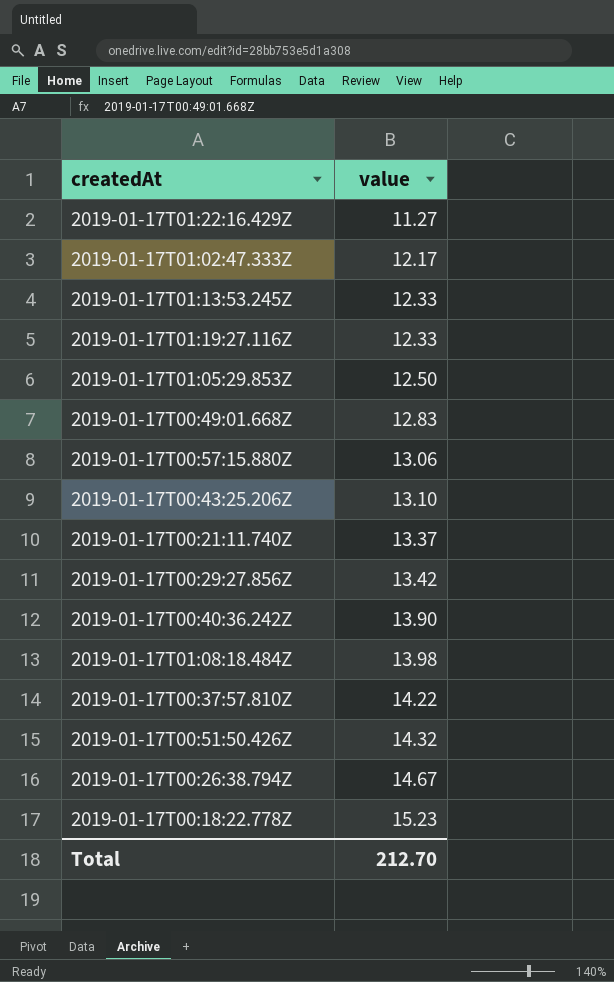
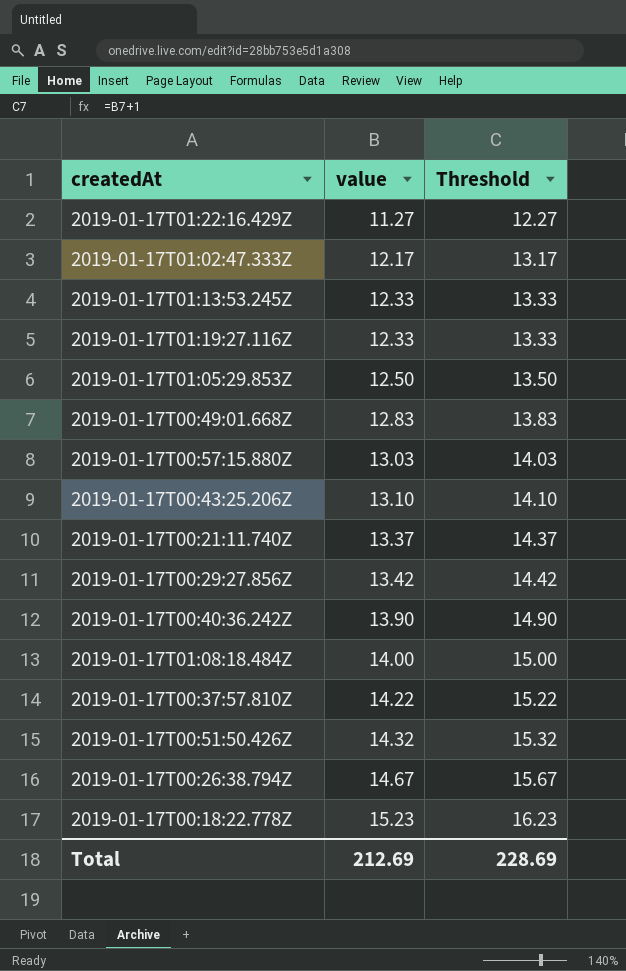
column Threshold | formula: none -> [value] + 1
2019-01-17T00:57:15.880Z | value: 13.06 -> 13.03
2019-01-17T01:08:18.484Z | value: 13.98 -> 14.00
Total | value: 212.70 -> 212.69

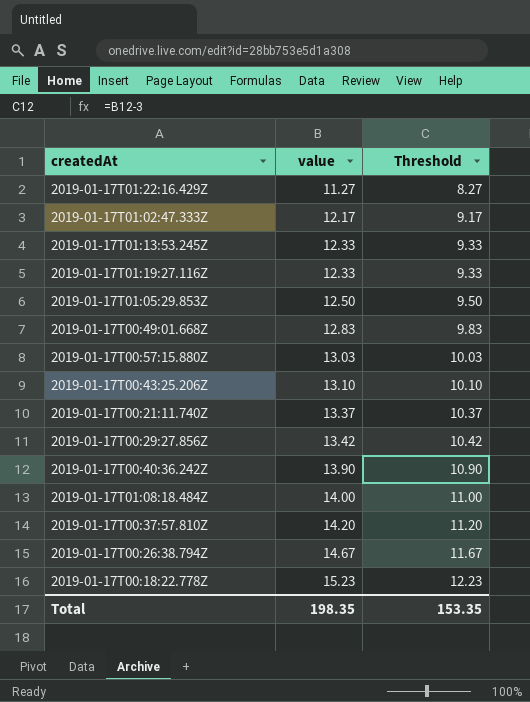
column Threshold | formula: [value] + 1 -> [value] - 3
row 2019-01-17T00:51:50.426Z: 14.32 | 15.32 -> none
2019-01-17T00:37:57.810Z | value: 14.22 -> 14.20
Total | value: 212.69 -> 198.35
Total | Threshold: 228.69 -> 153.35

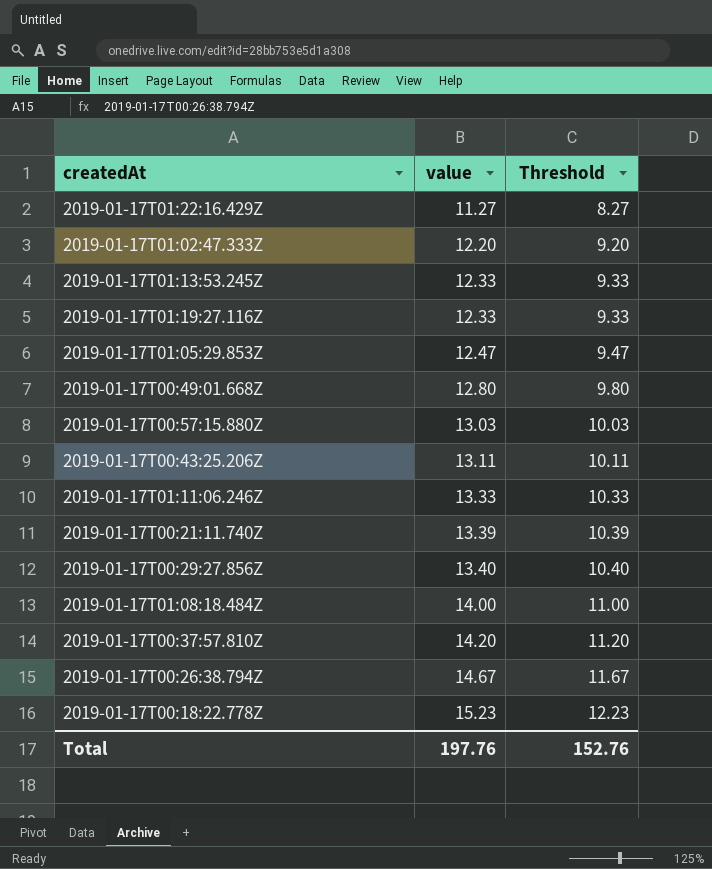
row 2019-01-17T00:40:36.242Z: 13.90 | 10.90 -> none
2019-01-17T01:02:47.333Z | value: 12.17 -> 12.20
2019-01-17T01:02:47.333Z | Threshold: 9.17 -> 9.20
2019-01-17T01:05:29.853Z | value: 12.50 -> 12.47
2019-01-17T01:05:29.853Z | Threshold: 9.50 -> 9.47
2019-01-17T00:49:01.668Z | value: 12.83 -> 12.80
2019-01-17T00:49:01.668Z | Threshold: 9.83 -> 9.80
2019-01-17T00:43:25.206Z | value: 13.10 -> 13.11
2019-01-17T00:43:25.206Z | Threshold: 10.10 -> 10.11
row 2019-01-17T01:11:06.246Z: none -> 13.33 | 10.33
2019-01-17T00:21:11.740Z | value: 13.37 -> 13.39
2019-01-17T00:21:11.740Z | Threshold: 10.37 -> 10.39
2019-01-17T00:29:27.856Z | value: 13.42 -> 13.40
2019-01-17T00:29:27.856Z | Threshold: 10.42 -> 10.40
Total | value: 198.35 -> 197.76
Total | Threshold: 153.35 -> 152.76

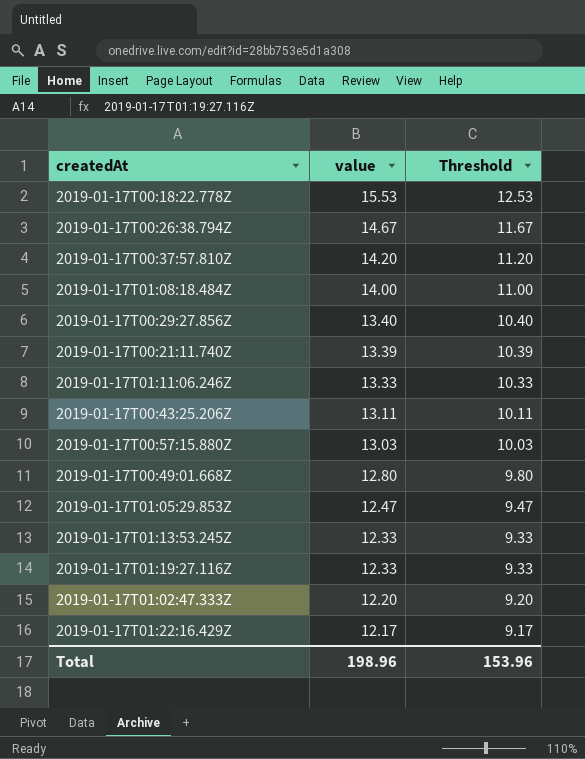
row order: value ascending -> value descending
2019-01-17T00:18:22.778Z | value: 15.23 -> 15.53
2019-01-17T00:18:22.778Z | Threshold: 12.23 -> 12.53
2019-01-17T01:22:16.429Z | value: 11.27 -> 12.17
2019-01-17T01:22:16.429Z | Threshold: 8.27 -> 9.17
Total | value: 197.76 -> 198.96
Total | Threshold: 152.76 -> 153.96

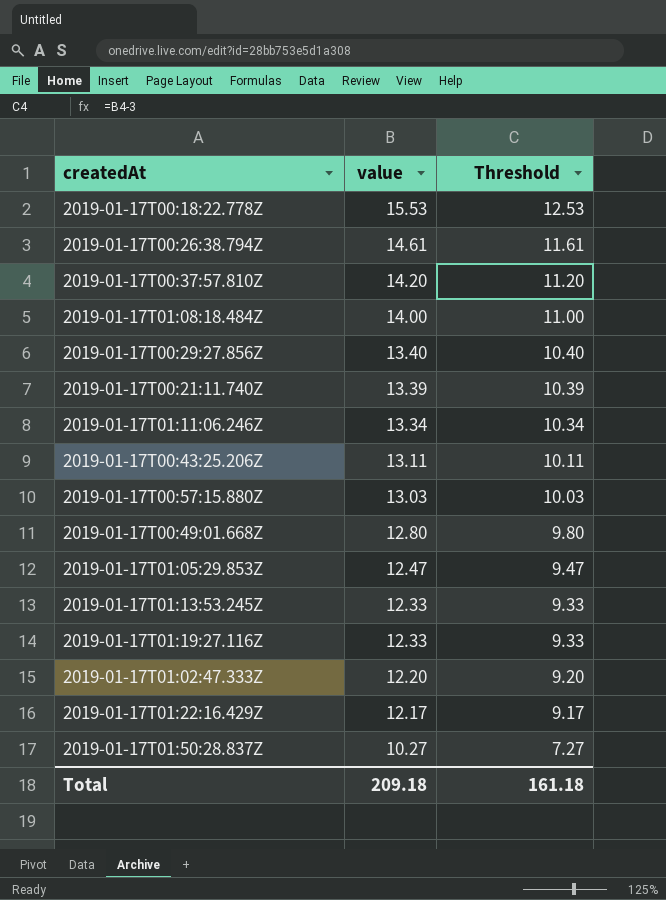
2019-01-17T00:26:38.794Z | value: 14.67 -> 14.61
2019-01-17T00:26:38.794Z | Threshold: 11.67 -> 11.61
2019-01-17T01:11:06.246Z | value: 13.33 -> 13.34
2019-01-17T01:11:06.246Z | Threshold: 10.33 -> 10.34
row 2019-01-17T01:50:28.837Z: none -> 10.27 | 7.27
Total | value: 198.96 -> 209.18
Total | Threshold: 153.96 -> 161.18

